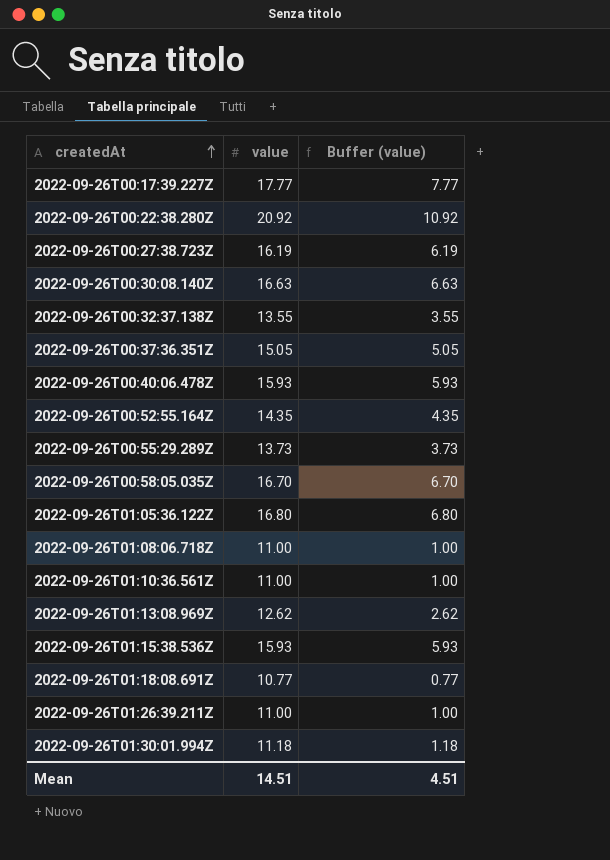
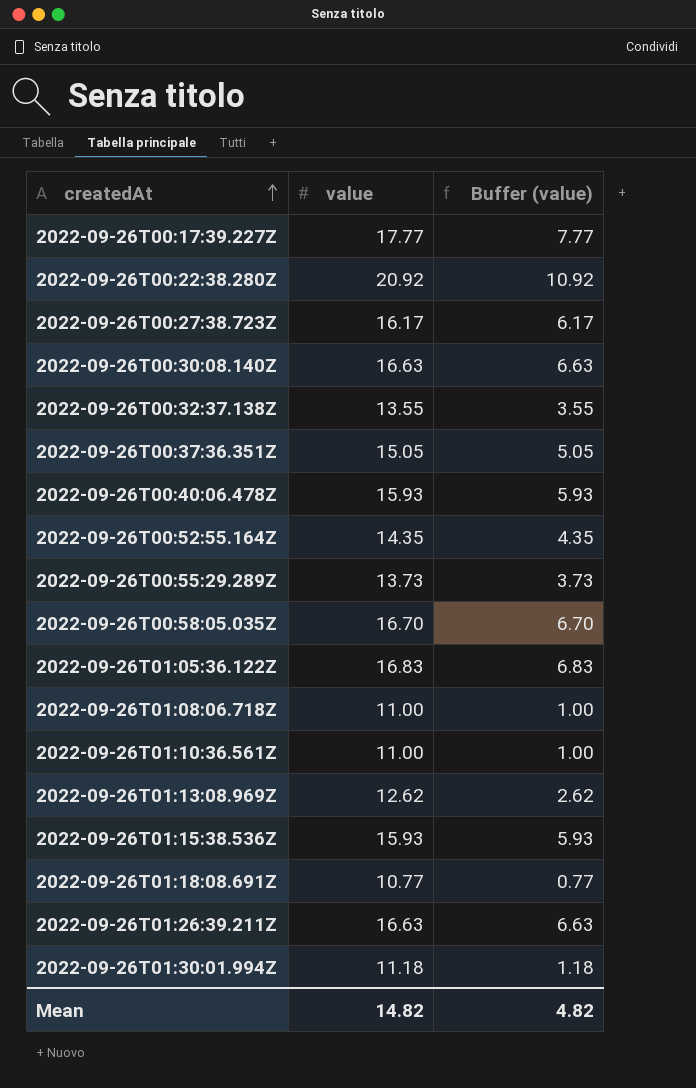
2022-09-26T00:27:38.723Z | value: 16.19 -> 16.17
2022-09-26T00:27:38.723Z | Buffer (value): 6.19 -> 6.17
2022-09-26T01:05:36.122Z | value: 16.80 -> 16.83
2022-09-26T01:05:36.122Z | Buffer (value): 6.80 -> 6.83
2022-09-26T01:26:39.211Z | value: 11.00 -> 16.63
2022-09-26T01:26:39.211Z | Buffer (value): 1.00 -> 6.63
Mean | value: 14.51 -> 14.82
Mean | Buffer (value): 4.51 -> 4.82

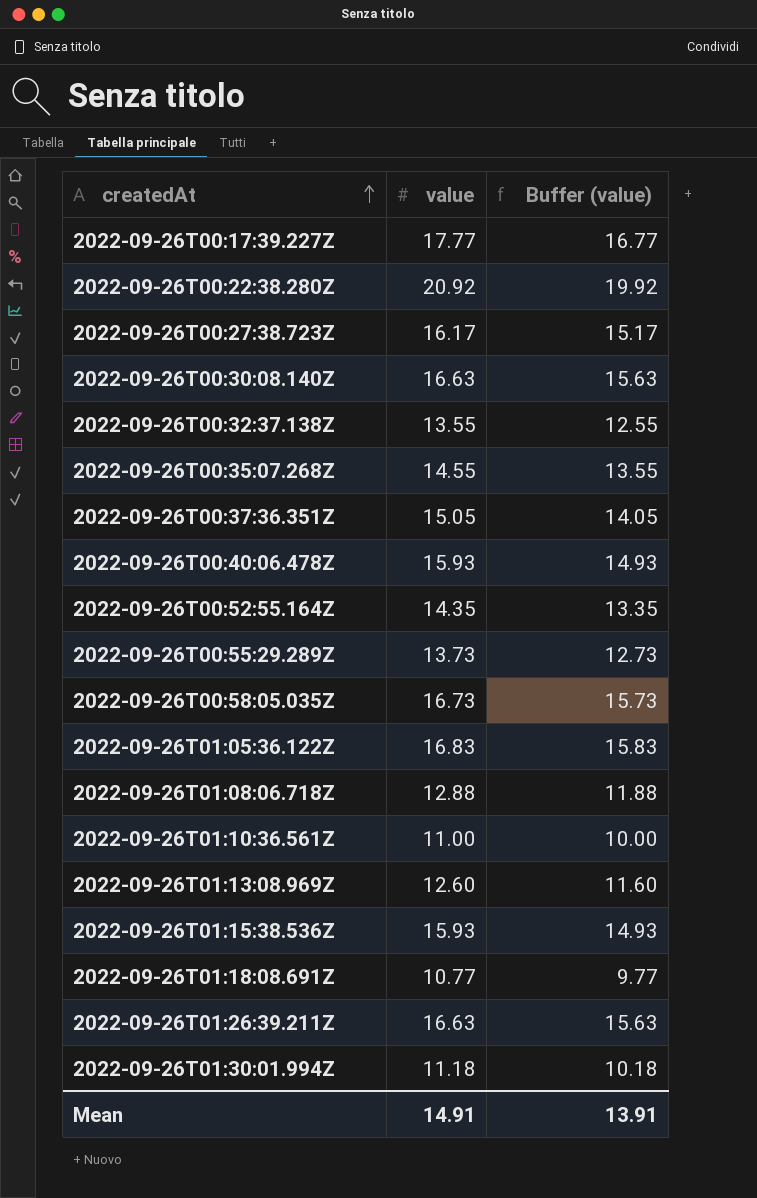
column Buffer (value) | formula: [value] - 10 -> [value] - 1
row 2022-09-26T00:35:07.268Z: none -> 14.55 | 13.55
2022-09-26T00:58:05.035Z | value: 16.70 -> 16.73
2022-09-26T01:08:06.718Z | value: 11.00 -> 12.88
2022-09-26T01:13:08.969Z | value: 12.62 -> 12.60
Mean | value: 14.82 -> 14.91
Mean | Buffer (value): 4.82 -> 13.91

